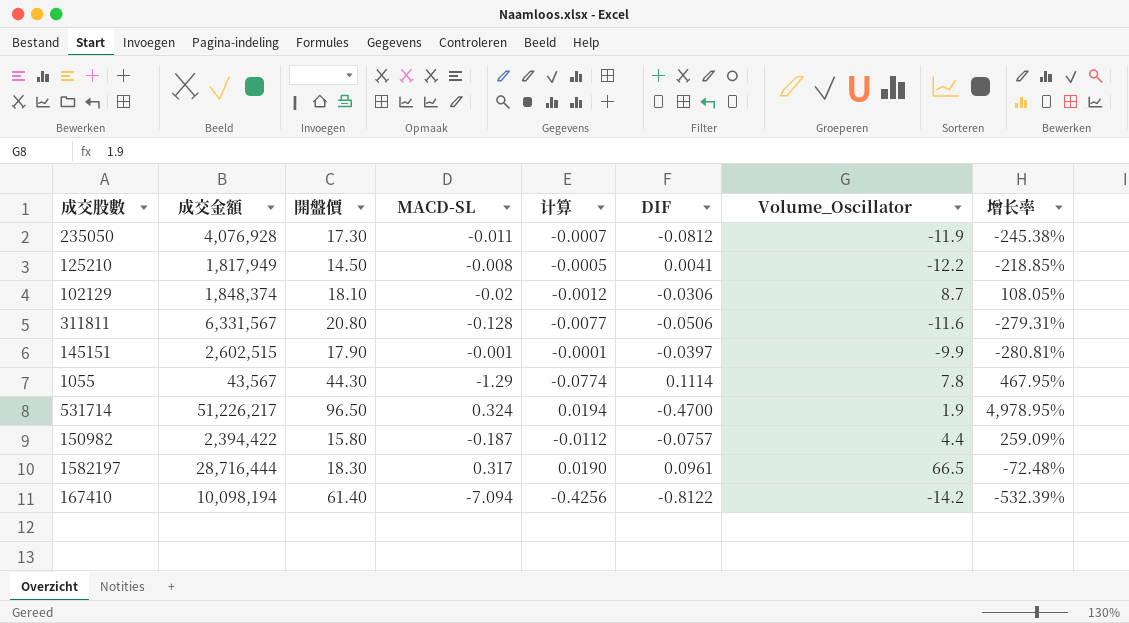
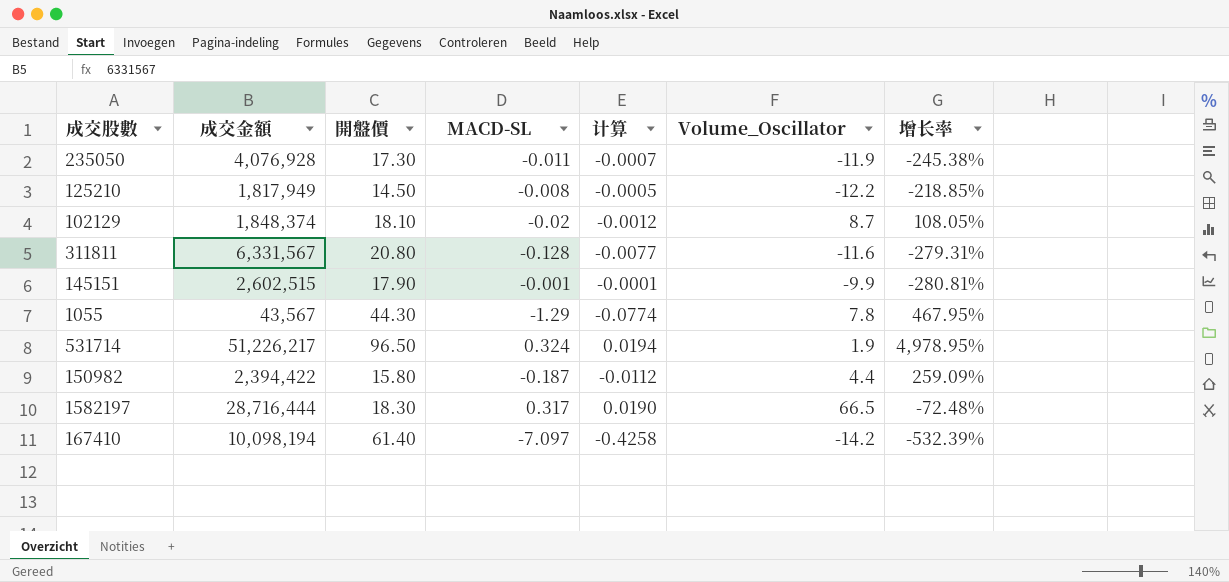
column DIF | position: 6 -> none
167410 | MACD-SL: -7.094 -> -7.097
167410 | 计算: -0.4256 -> -0.4258

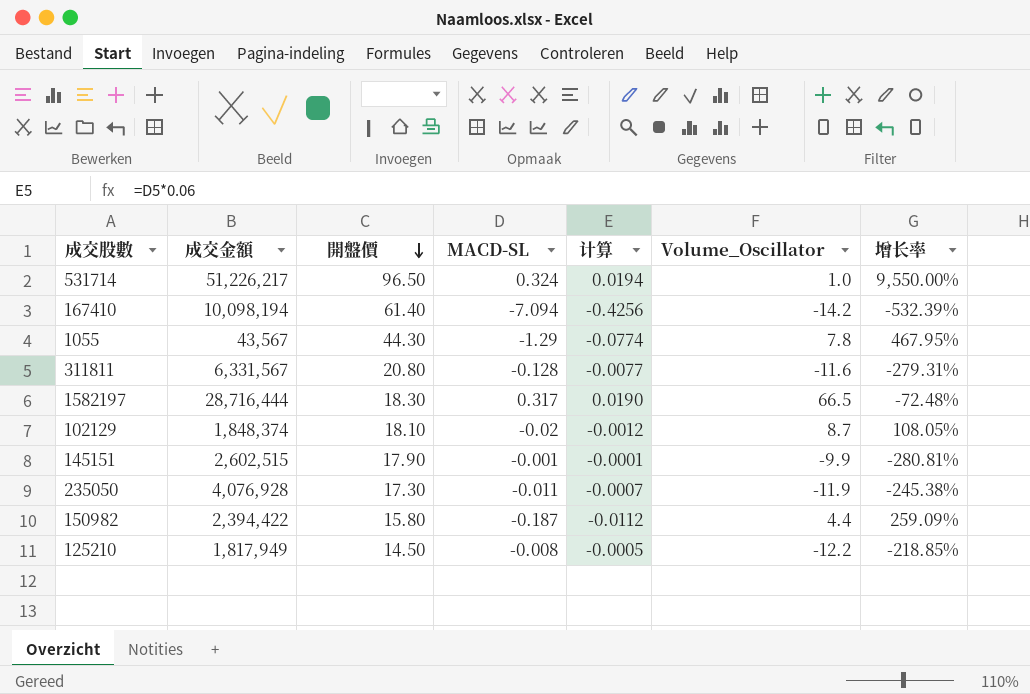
row order: none -> 開盤價 descending
531714 | Volume_Oscillator: 1.9 -> 1.0
531714 | 增长率: 4,978.95% -> 9,550.00%
167410 | MACD-SL: -7.097 -> -7.094
167410 | 计算: -0.4258 -> -0.4256

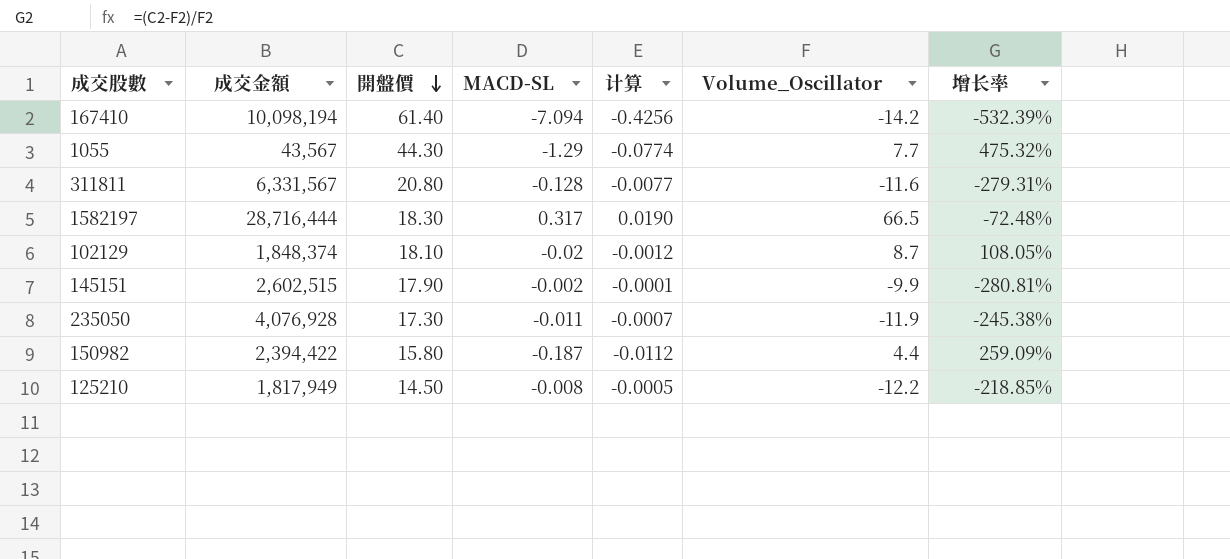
row 531714: 51,226,217 | 96.50 | 0.324 | 0.0194 | 1.0 | 9,550.00% -> none
1055 | Volume_Oscillator: 7.8 -> 7.7
1055 | 增长率: 467.95% -> 475.32%
145151 | MACD-SL: -0.001 -> -0.002

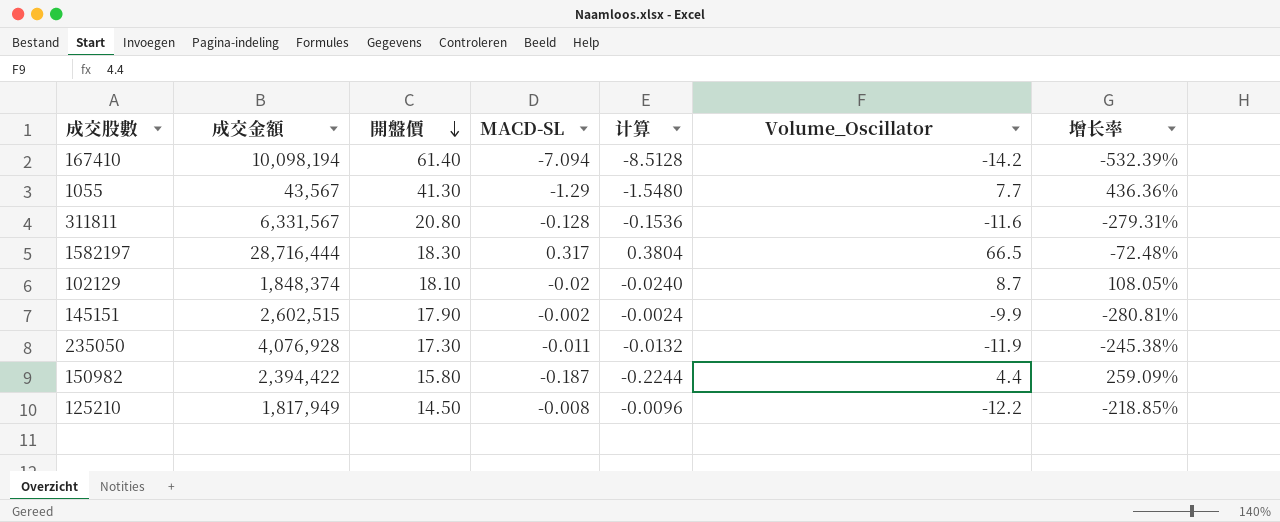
column 计算 | formula: [MACD-SL] * 0.06 -> [MACD-SL] * 1.2
1055 | 開盤價: 44.30 -> 41.30
1055 | 增长率: 475.32% -> 436.36%

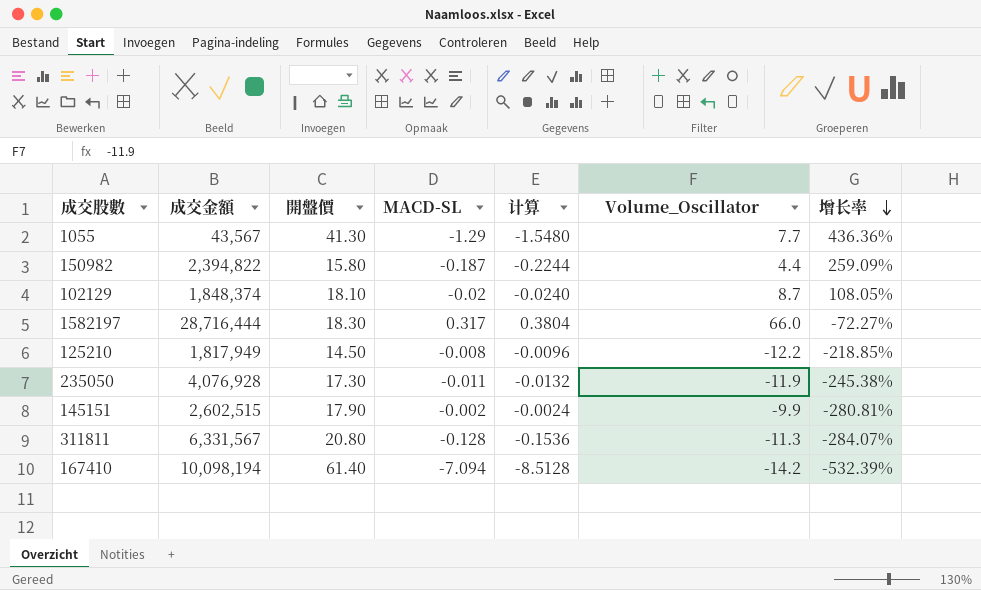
row order: 開盤價 descending -> 增长率 descending
150982 | 成交金額: 2,394,422 -> 2,394,822
1582197 | Volume_Oscillator: 66.5 -> 66.0
1582197 | 增长率: -72.48% -> -72.27%
311811 | Volume_Oscillator: -11.6 -> -11.3
311811 | 增长率: -279.31% -> -284.07%

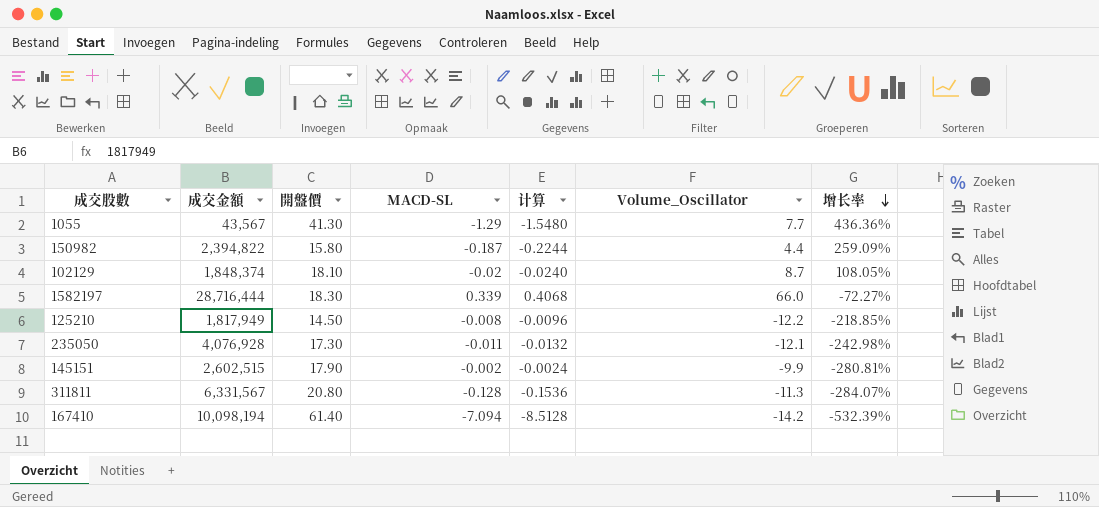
1582197 | MACD-SL: 0.317 -> 0.339
1582197 | 计算: 0.3804 -> 0.4068
235050 | Volume_Oscillator: -11.9 -> -12.1
235050 | 增长率: -245.38% -> -242.98%

